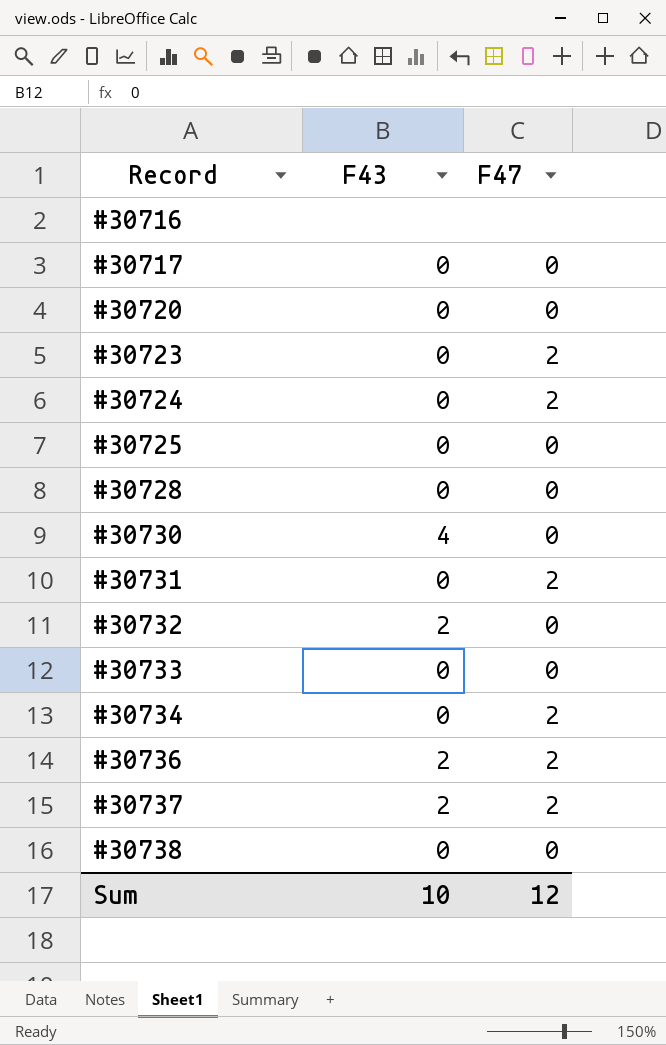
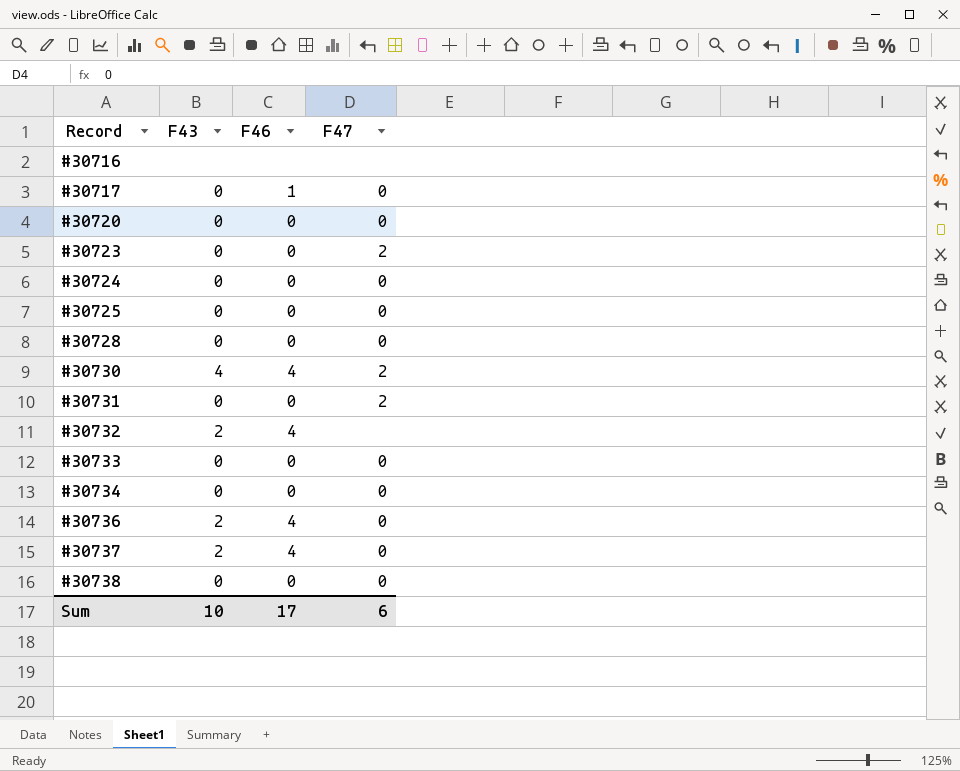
column F46 | position: none -> 3
#30724 | F47: 2 -> 0
#30730 | F47: 0 -> 2
#30732 | F47: 0 -> none
#30734 | F47: 2 -> 0
#30736 | F47: 2 -> 0
#30737 | F47: 2 -> 0
Sum | F47: 12 -> 6

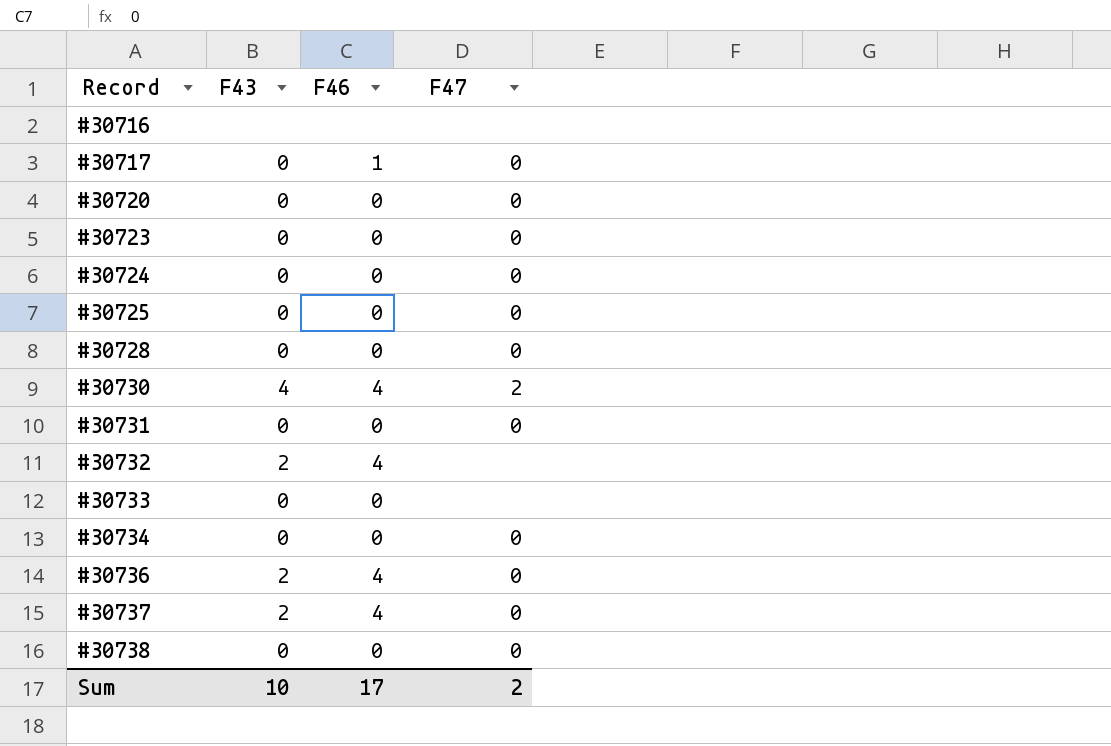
#30723 | F47: 2 -> 0
#30731 | F47: 2 -> 0
#30733 | F47: 0 -> none
Sum | F47: 6 -> 2

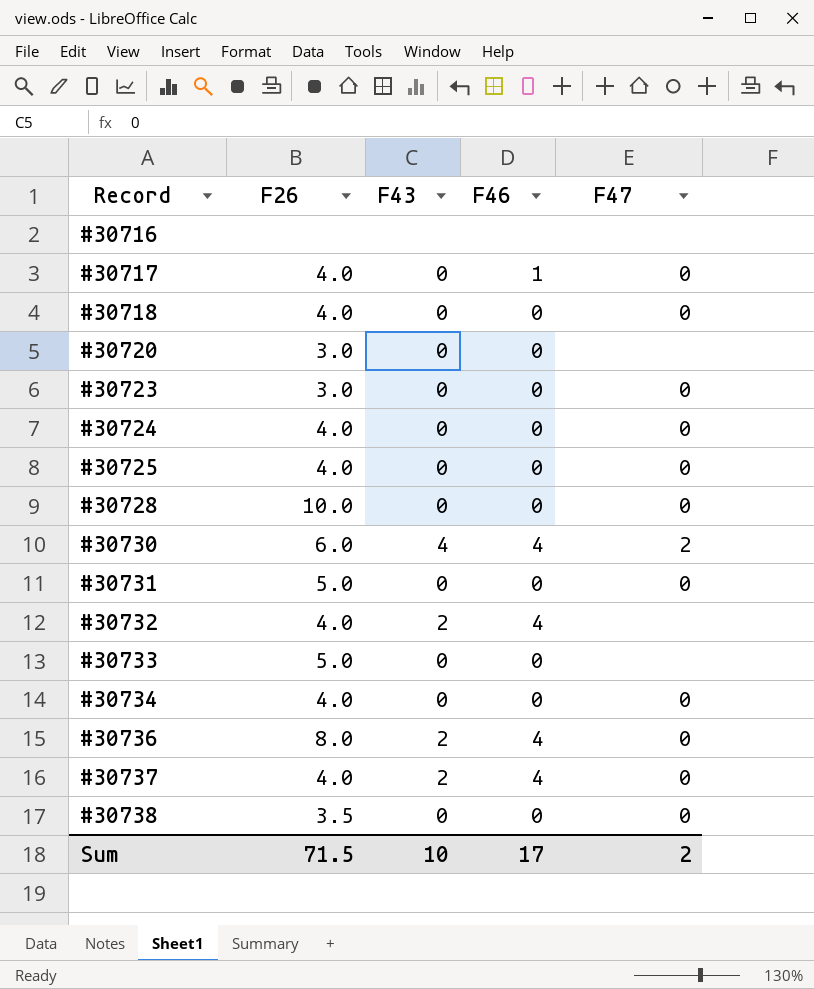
column F26 | position: none -> 2
row #30718: none -> 4.0 | 0 | 0 | 0
#30720 | F47: 0 -> none

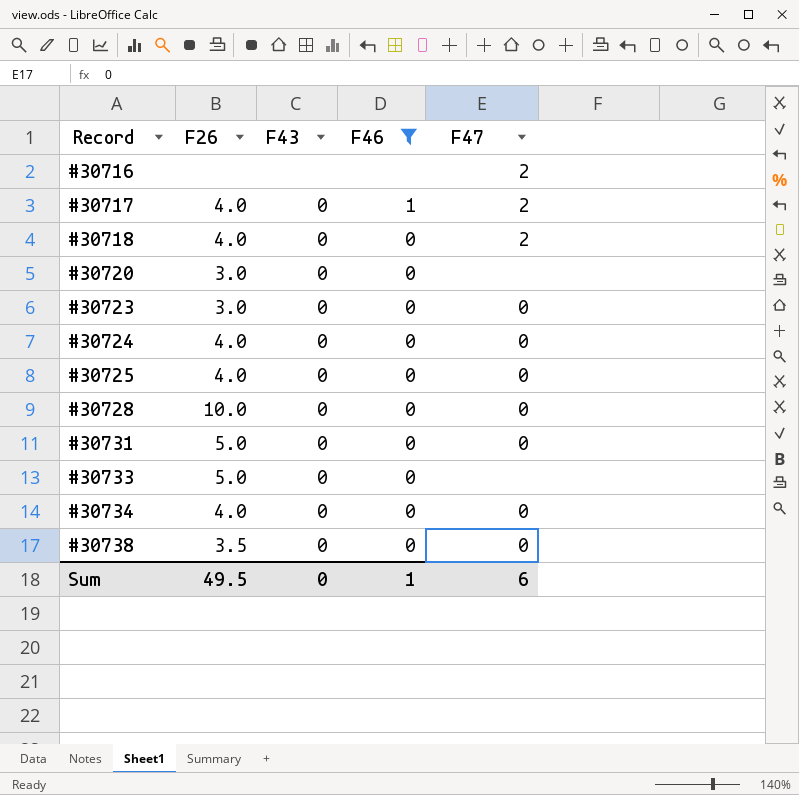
filter: none -> F46 != 4
#30716 | F47: none -> 2
#30717 | F47: 0 -> 2
#30718 | F47: 0 -> 2
Sum | F26: 71.5 -> 49.5
Sum | F43: 10 -> 0
Sum | F46: 17 -> 1
Sum | F47: 2 -> 6

